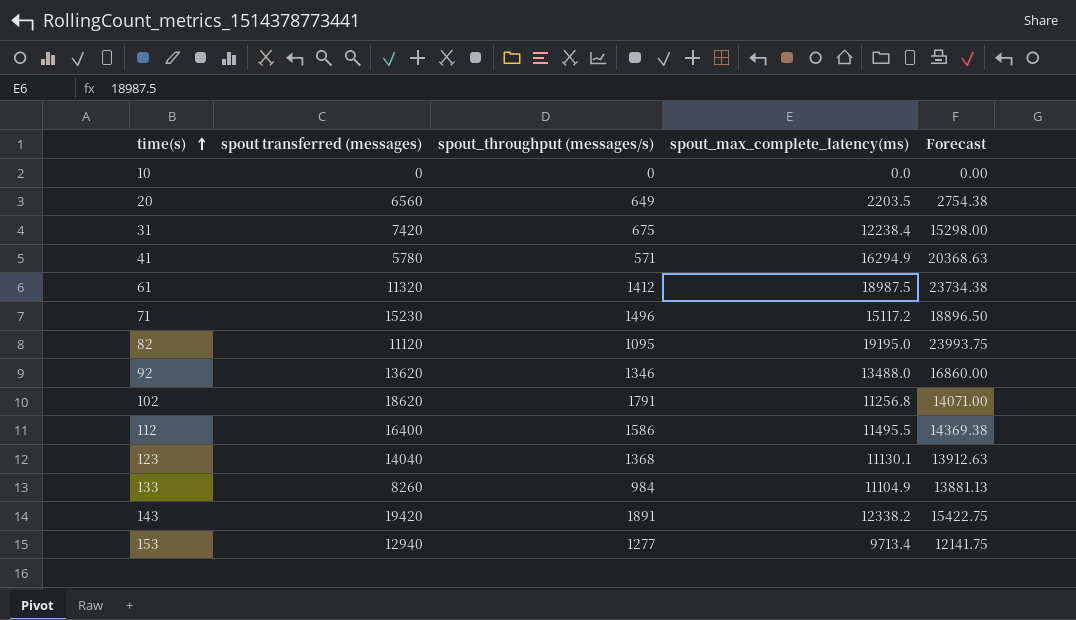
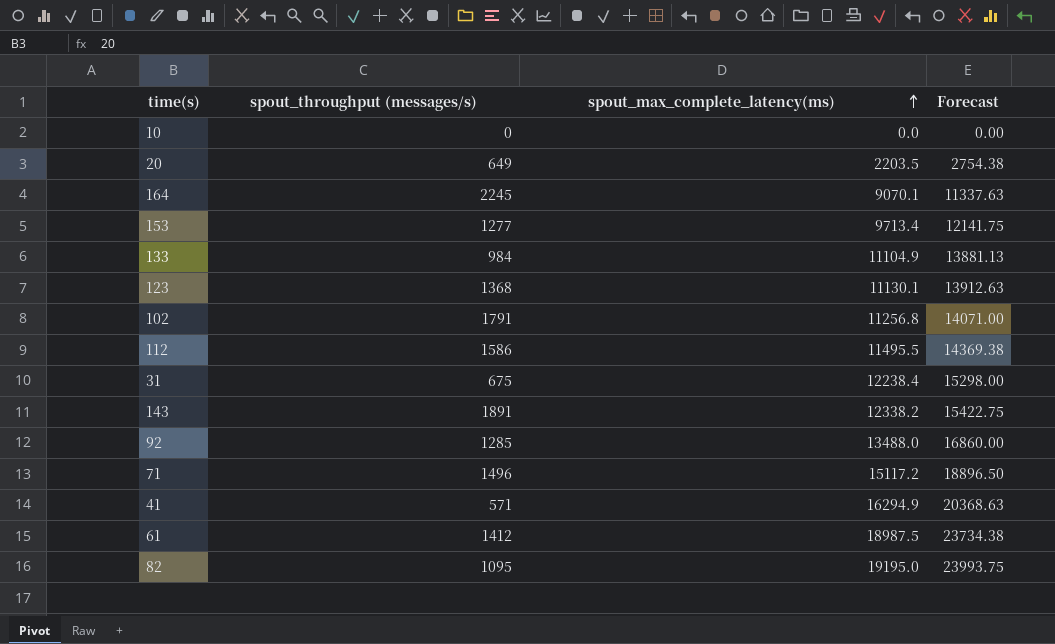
row order: time(s) ascending -> spout_max_complete_latency(ms) ascending
column spout transferred (messages) | position: 2 -> none
row 164: none -> 2245 | 9070.1 | 11337.63
92 | spout_throughput (messages/s): 1346 -> 1285

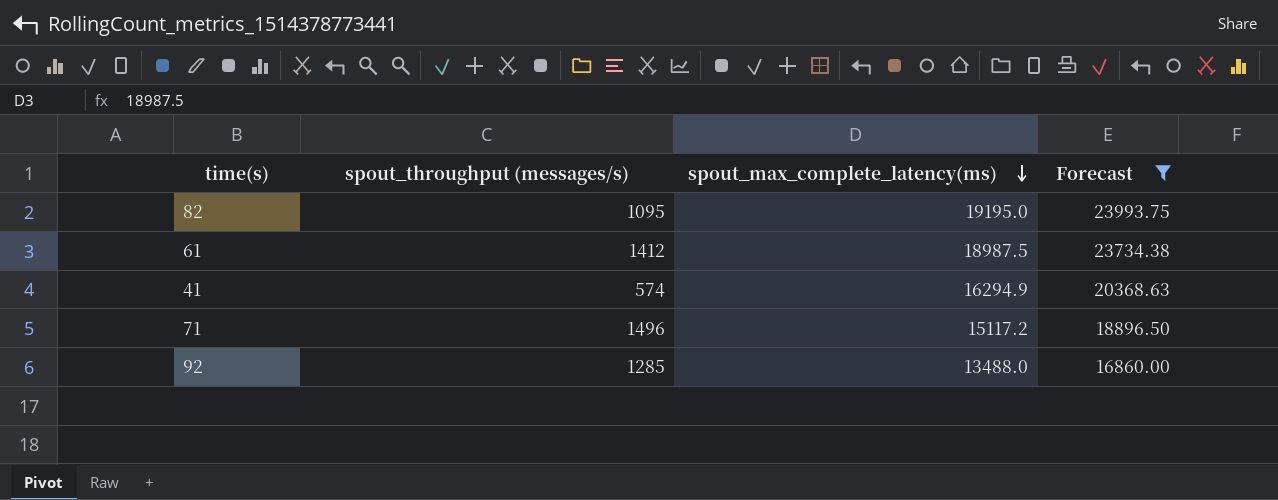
filter: none -> Forecast >= 16860.00
row order: spout_max_complete_latency(ms) ascending -> spout_max_complete_latency(ms) descending
41 | spout_throughput (messages/s): 571 -> 574

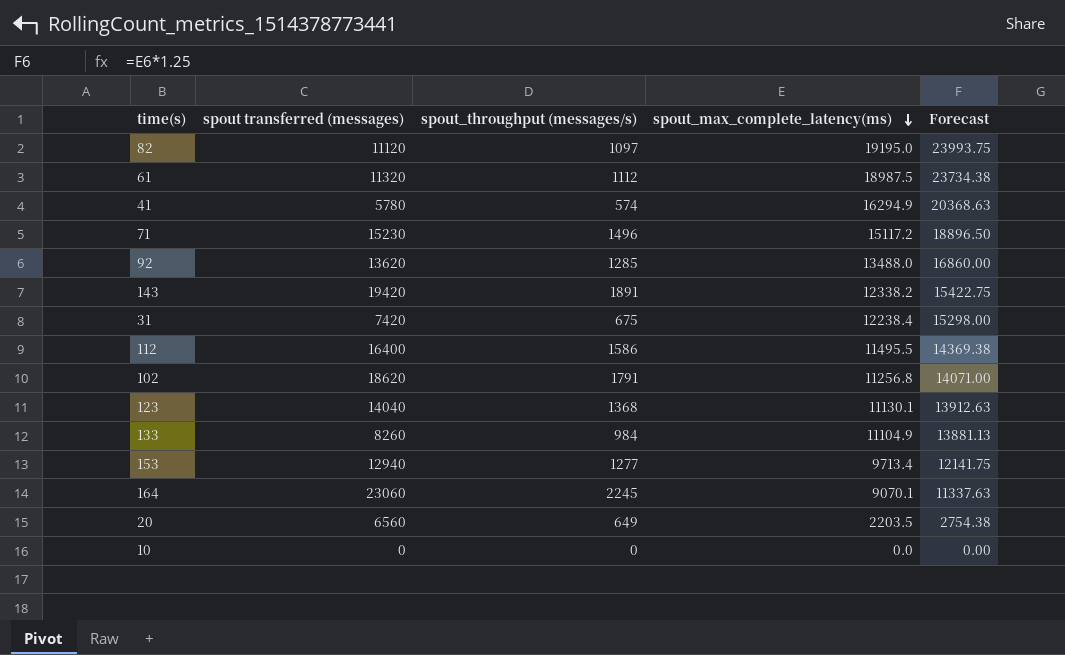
filter: Forecast >= 16860.00 -> none
column spout transferred (messages) | position: none -> 2
82 | spout_throughput (messages/s): 1095 -> 1097
61 | spout_throughput (messages/s): 1412 -> 1112

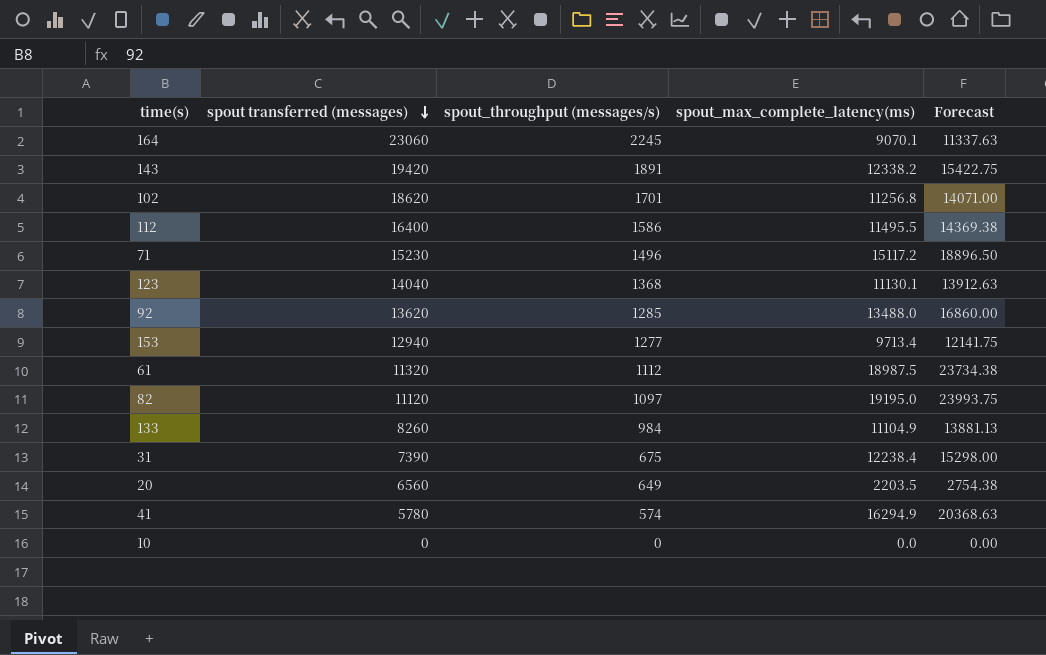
row order: spout_max_complete_latency(ms) descending -> spout transferred (messages) descending
102 | spout_throughput (messages/s): 1791 -> 1701
31 | spout transferred (messages): 7420 -> 7390

